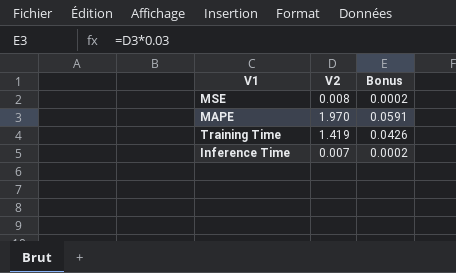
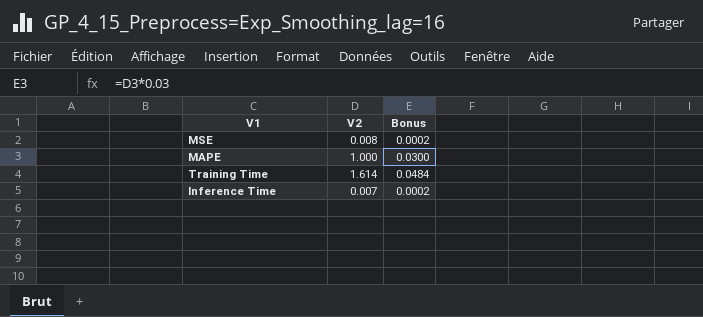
MAPE | V2: 1.970 -> 1.000
MAPE | Bonus: 0.0591 -> 0.0300
Training Time | V2: 1.419 -> 1.614
Training Time | Bonus: 0.0426 -> 0.0484

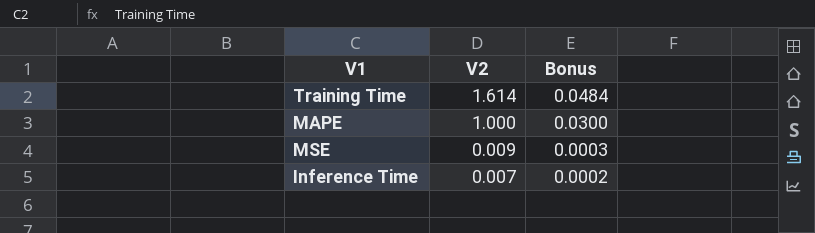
row order: none -> V2 descending
MSE | V2: 0.008 -> 0.009
MSE | Bonus: 0.0002 -> 0.0003

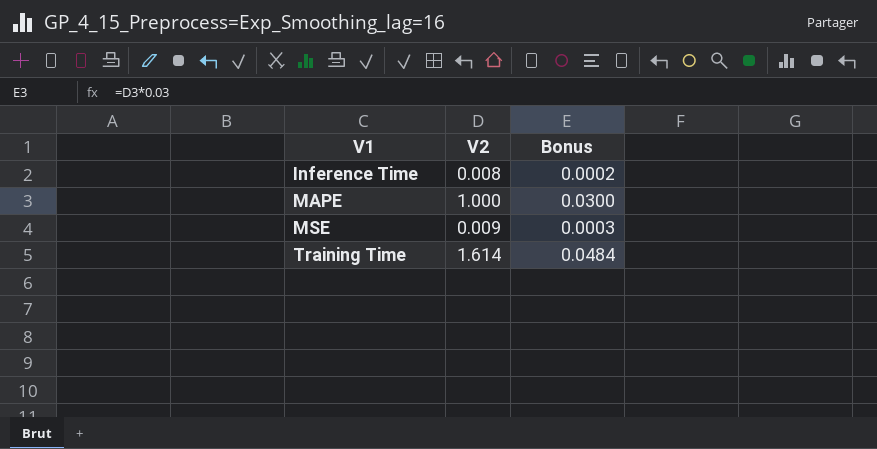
row order: V2 descending -> V1 ascending
Inference Time | V2: 0.007 -> 0.008

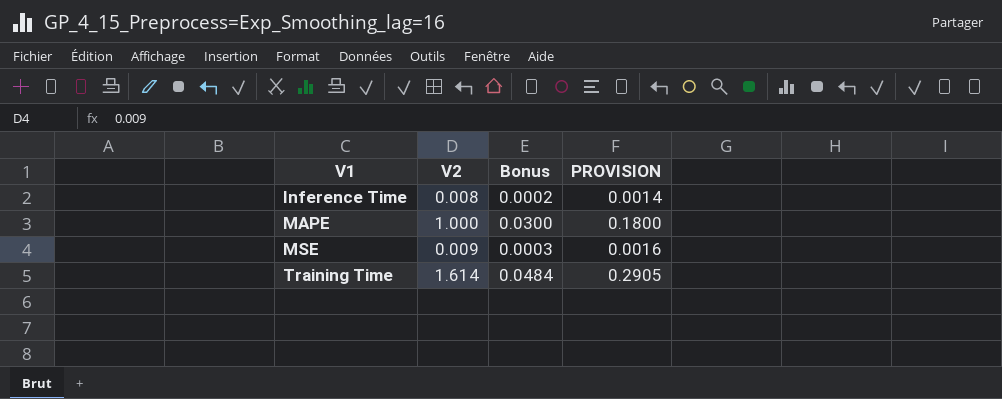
column PROVISION | formula: none -> [V2] * 0.18

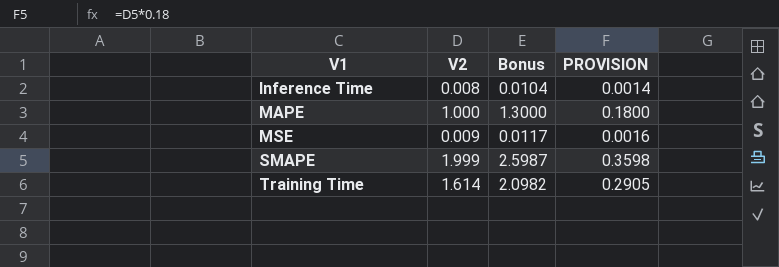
column Bonus | formula: [V2] * 0.03 -> [V2] * 1.3
row SMAPE: none -> 1.999 | 2.5987 | 0.3598

